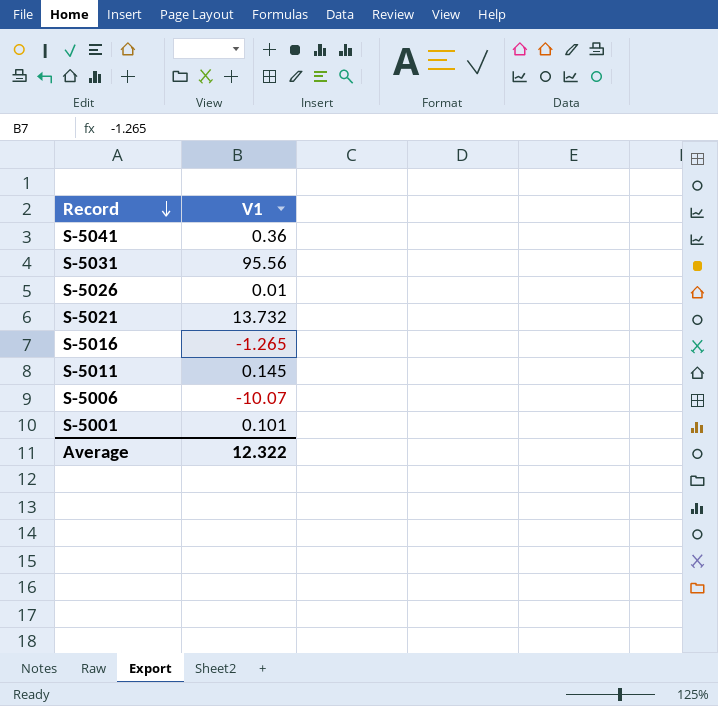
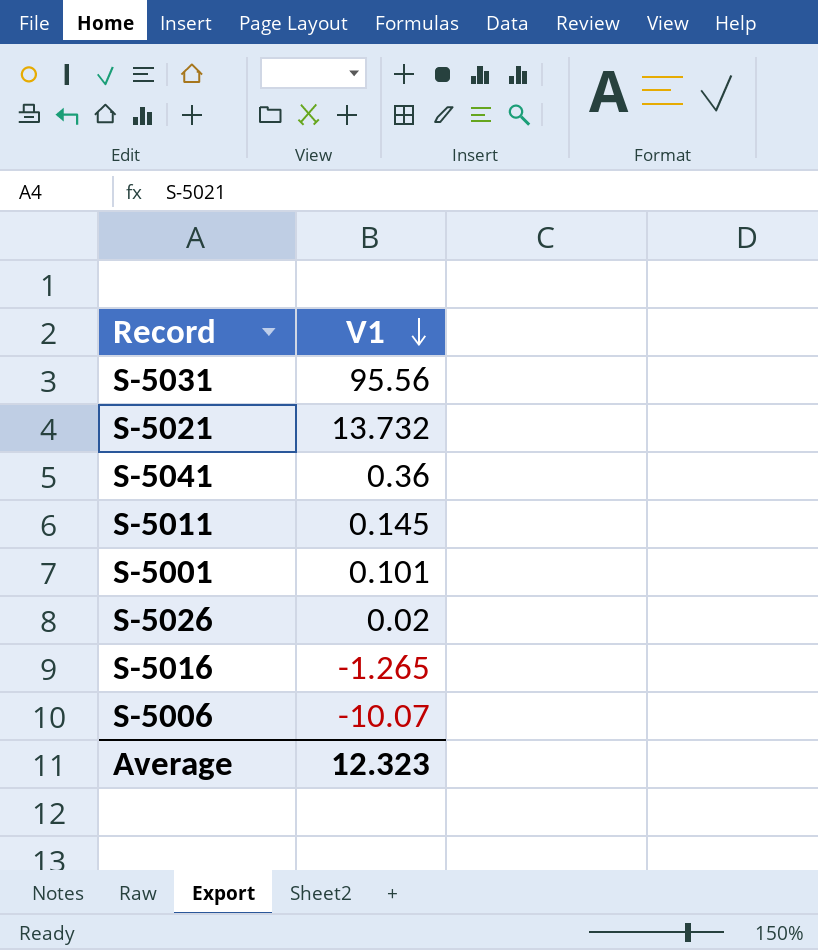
row order: Record descending -> V1 descending
S-5026 | V1: 0.01 -> 0.02
Average | V1: 12.322 -> 12.323

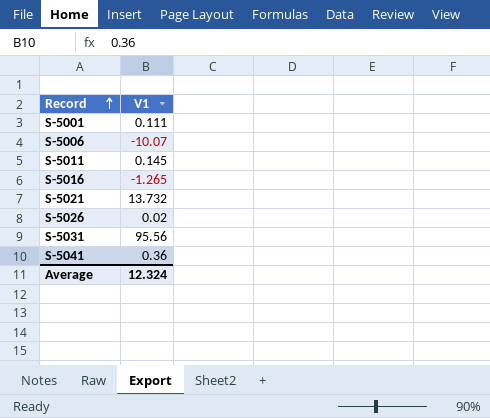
row order: V1 descending -> Record ascending
S-5001 | V1: 0.101 -> 0.111
Average | V1: 12.323 -> 12.324

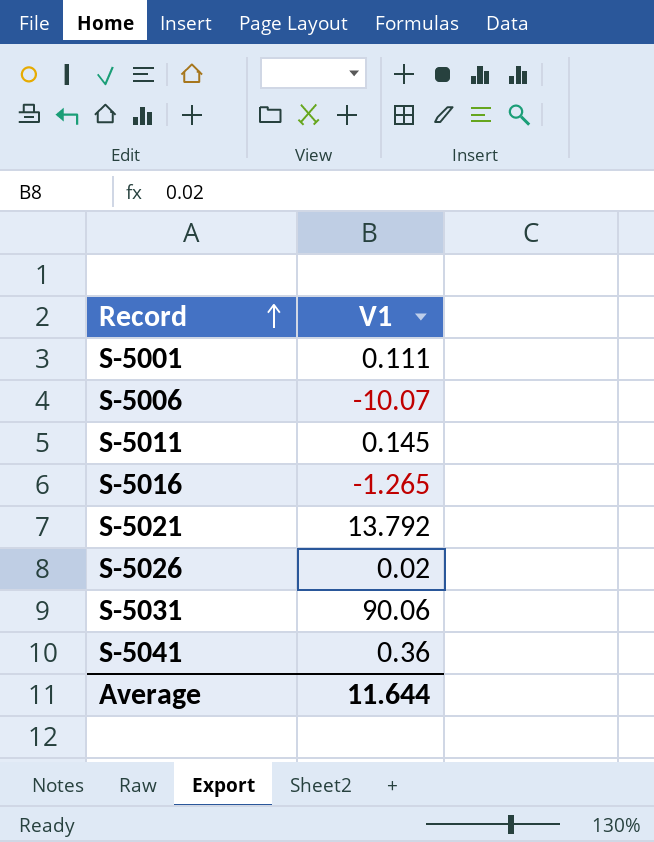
S-5021 | V1: 13.732 -> 13.792
S-5031 | V1: 95.56 -> 90.06
Average | V1: 12.324 -> 11.644

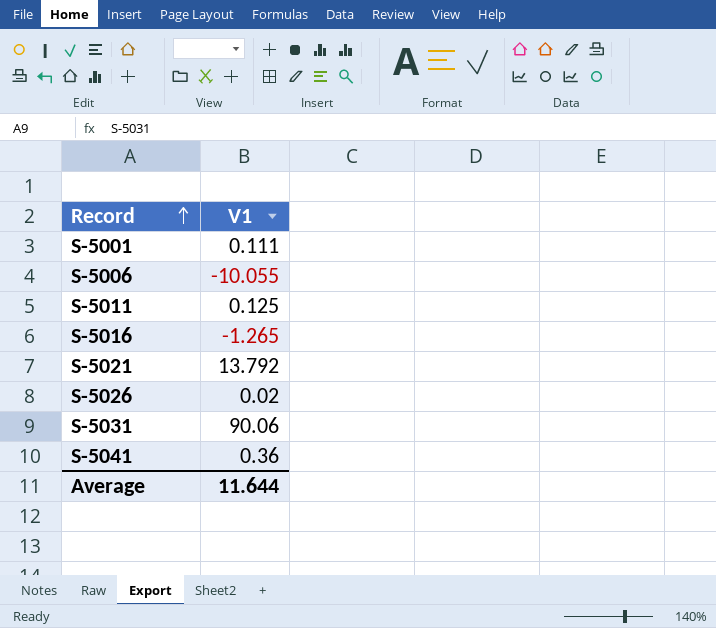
S-5006 | V1: -10.07 -> -10.055
S-5011 | V1: 0.145 -> 0.125

